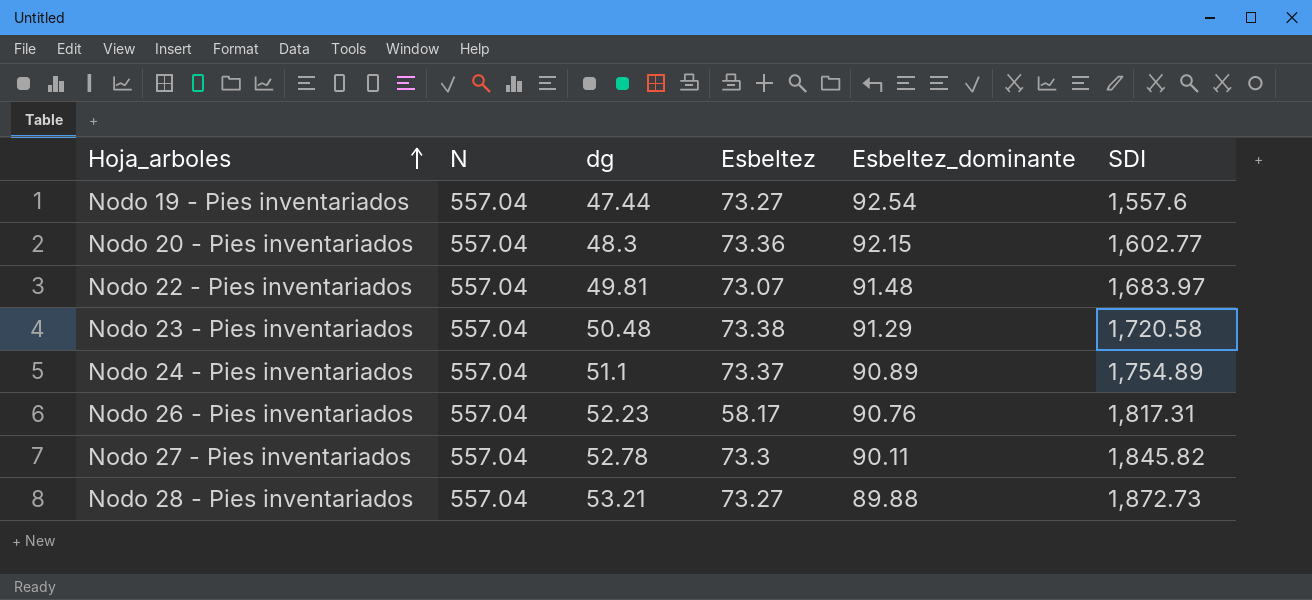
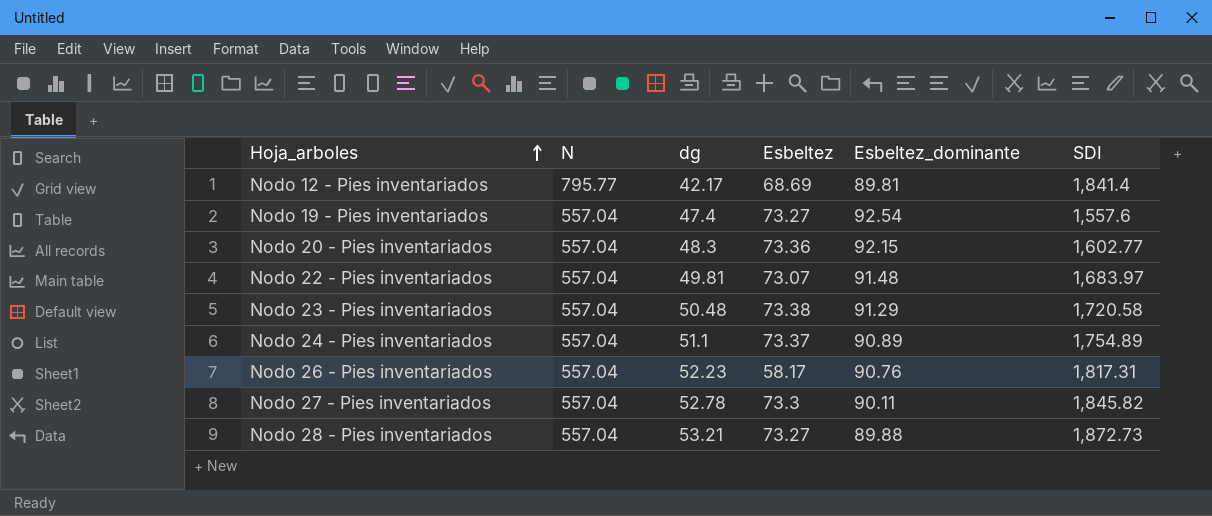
row Nodo 12 - Pies inventariados: none -> 795.77 | 42.17 | 68.69 | 89.81 | 1,841.4
Nodo 19 - Pies inventariados | dg: 47.44 -> 47.4

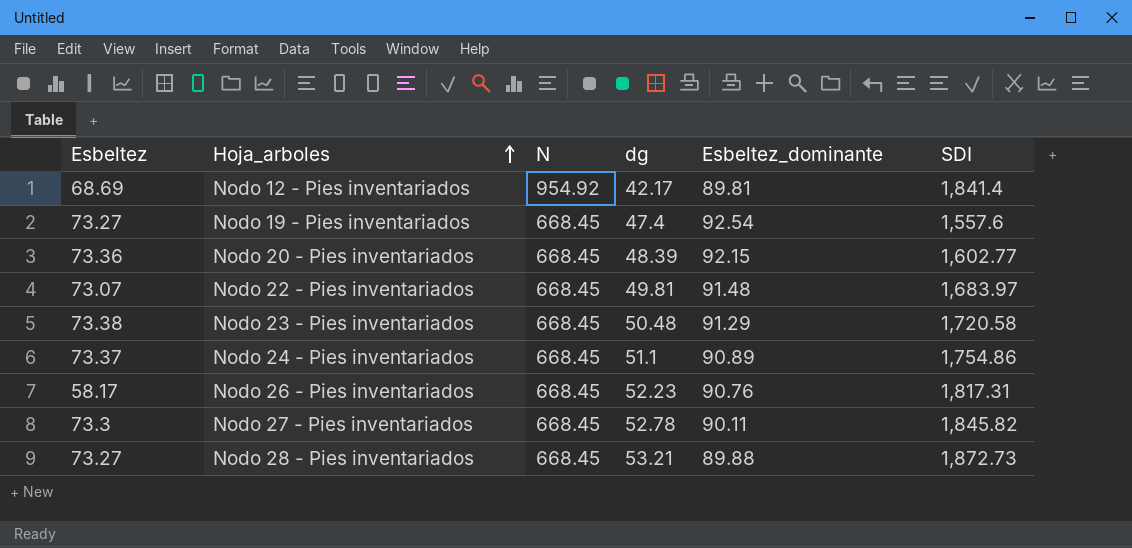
column Esbeltez | position: 4 -> 1
Nodo 12 - Pies inventariados | N: 795.77 -> 954.92
Nodo 19 - Pies inventariados | N: 557.04 -> 668.45
Nodo 20 - Pies inventariados | N: 557.04 -> 668.45
Nodo 20 - Pies inventariados | dg: 48.3 -> 48.39
Nodo 22 - Pies inventariados | N: 557.04 -> 668.45
Nodo 23 - Pies inventariados | N: 557.04 -> 668.45
Nodo 24 - Pies inventariados | N: 557.04 -> 668.45
Nodo 24 - Pies inventariados | SDI: 1,754.89 -> 1,754.86
Nodo 26 - Pies inventariados | N: 557.04 -> 668.45
Nodo 27 - Pies inventariados | N: 557.04 -> 668.45
Nodo 28 - Pies inventariados | N: 557.04 -> 668.45

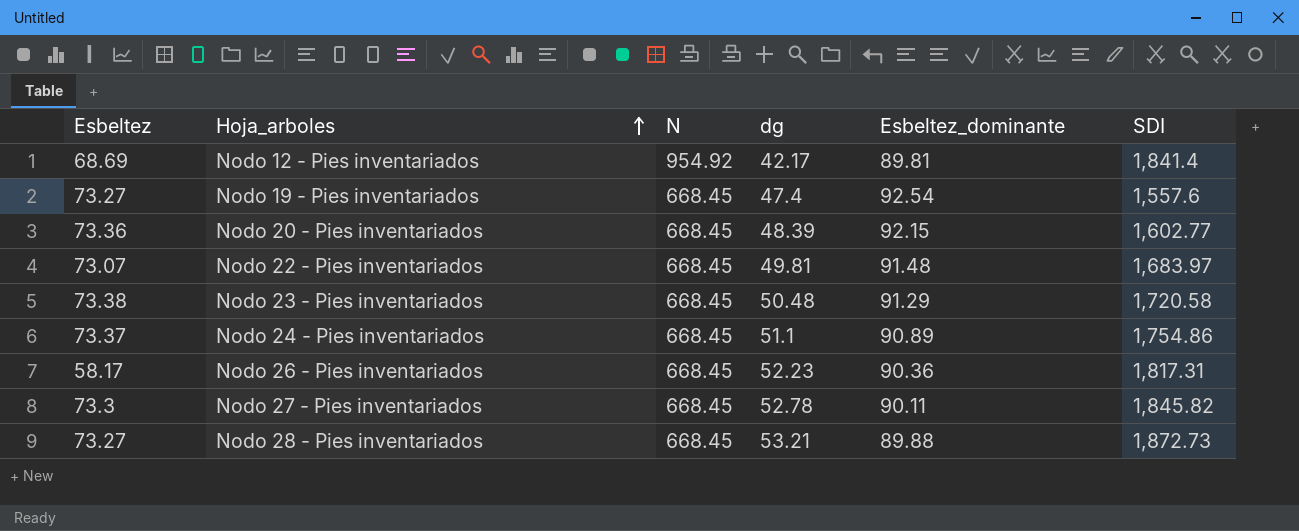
Nodo 26 - Pies inventariados | Esbeltez_dominante: 90.76 -> 90.36

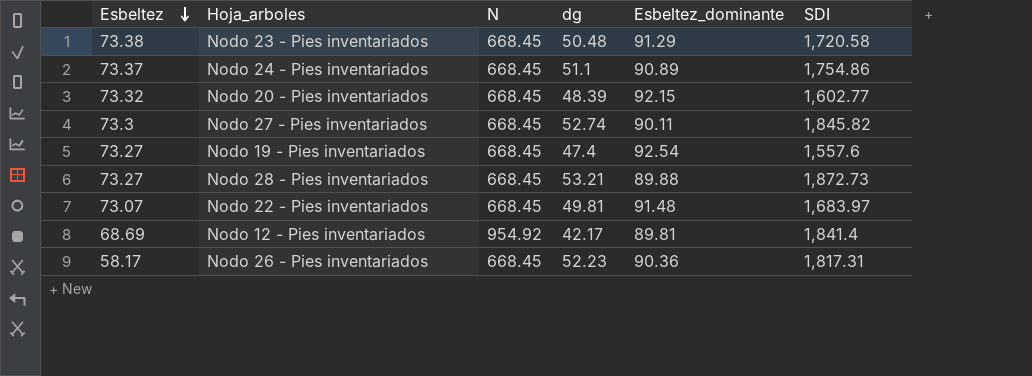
row order: Hoja_arboles ascending -> Esbeltez descending
Nodo 20 - Pies inventariados | Esbeltez: 73.36 -> 73.32
Nodo 27 - Pies inventariados | dg: 52.78 -> 52.74

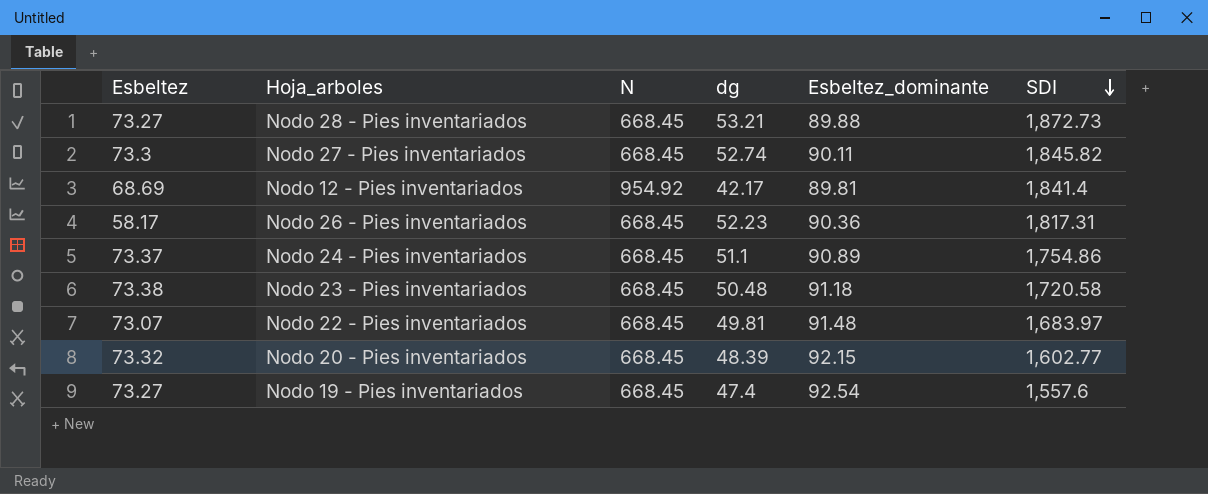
row order: Esbeltez descending -> SDI descending
Nodo 23 - Pies inventariados | Esbeltez_dominante: 91.29 -> 91.18

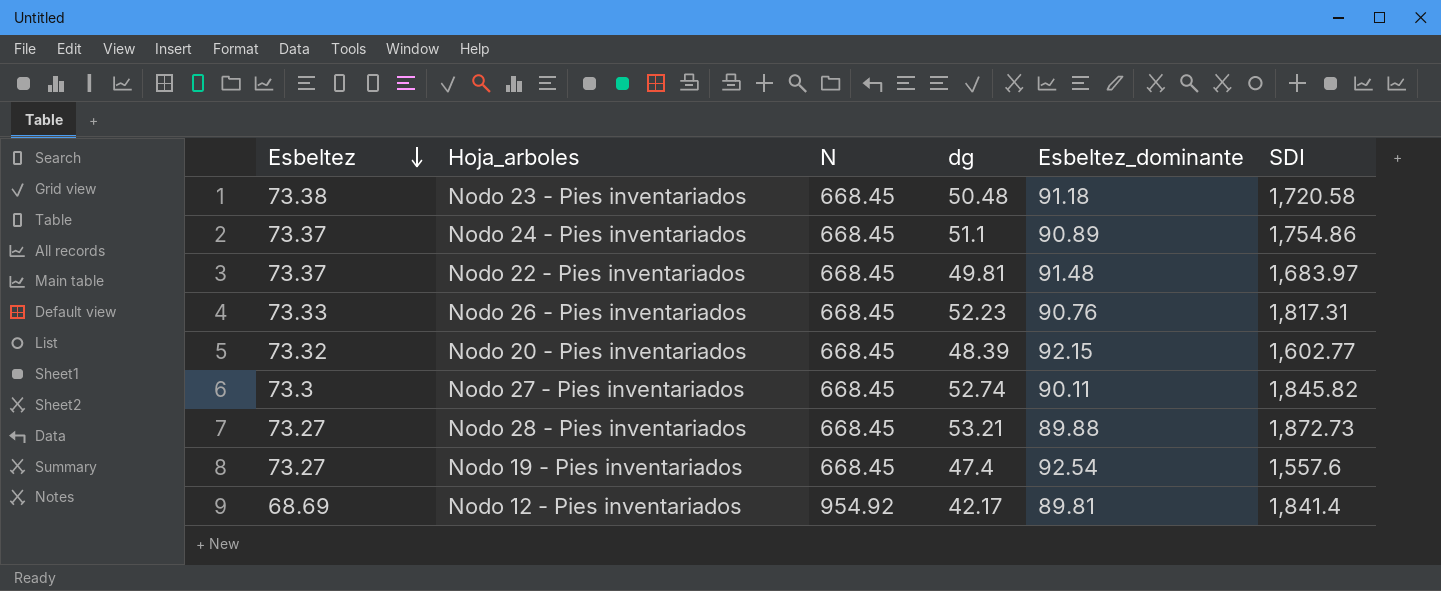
row order: SDI descending -> Esbeltez descending
Nodo 22 - Pies inventariados | Esbeltez: 73.07 -> 73.37
Nodo 26 - Pies inventariados | Esbeltez: 58.17 -> 73.33
Nodo 26 - Pies inventariados | Esbeltez_dominante: 90.36 -> 90.76

